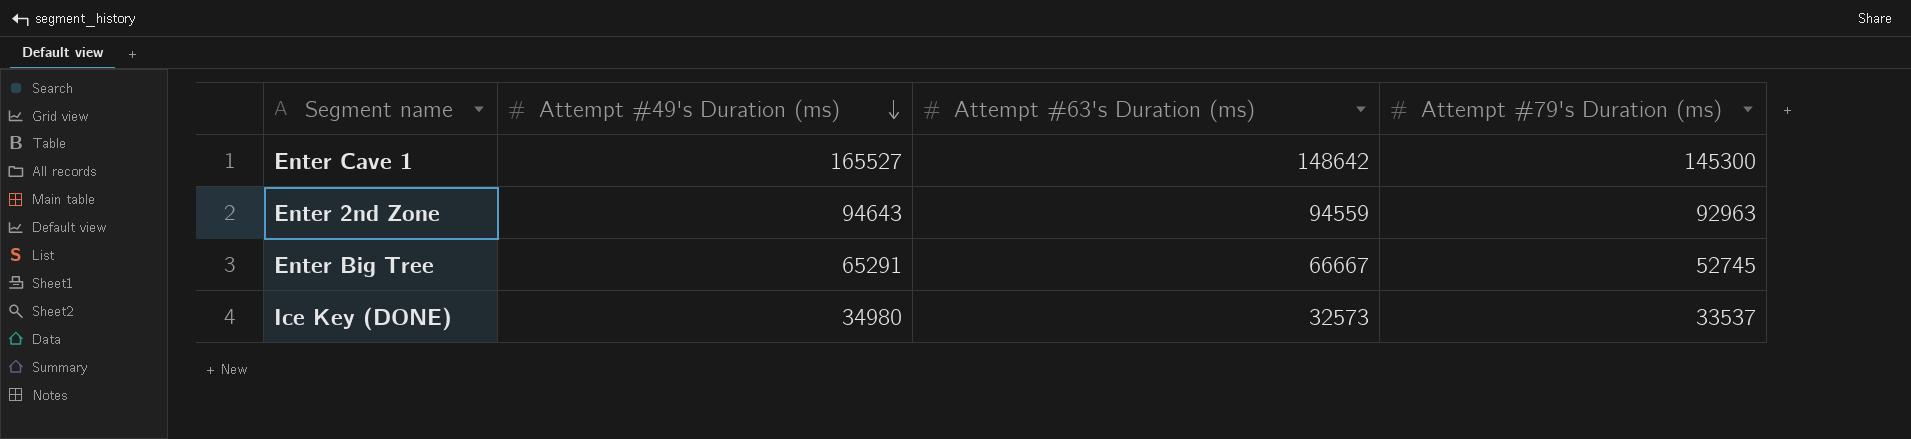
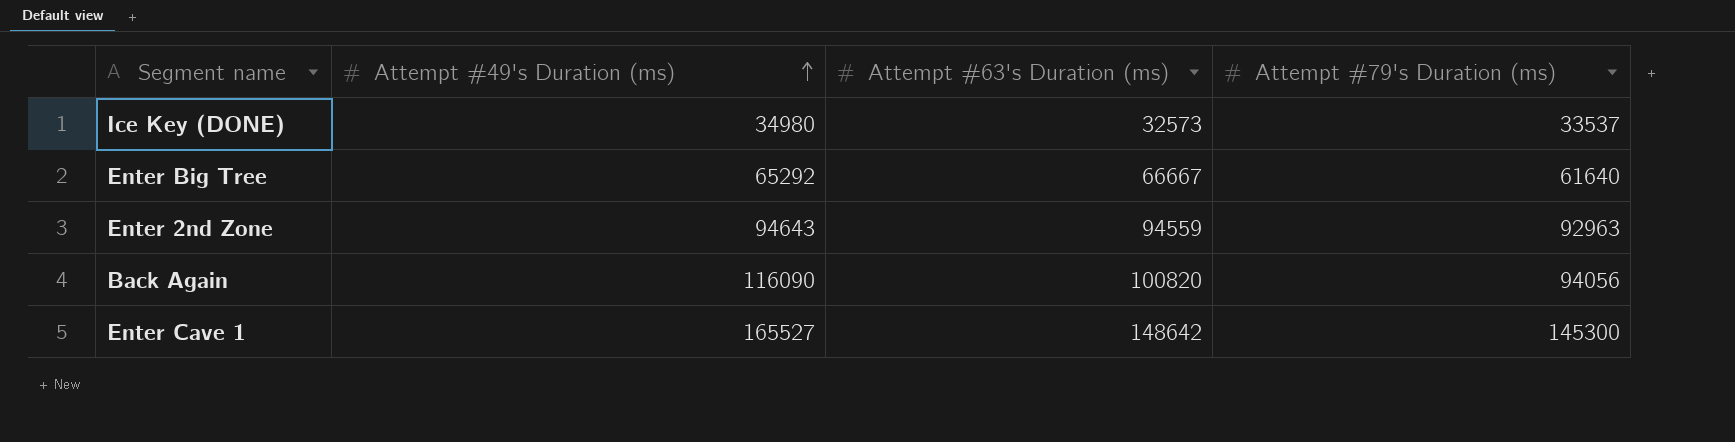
row order: Attempt #49's Duration (ms) descending -> Attempt #49's Duration (ms) ascending
Enter Big Tree | Attempt #49's Duration (ms): 65291 -> 65292
Enter Big Tree | Attempt #79's Duration (ms): 52745 -> 61640
row Back Again: none -> 116090 | 100820 | 94056

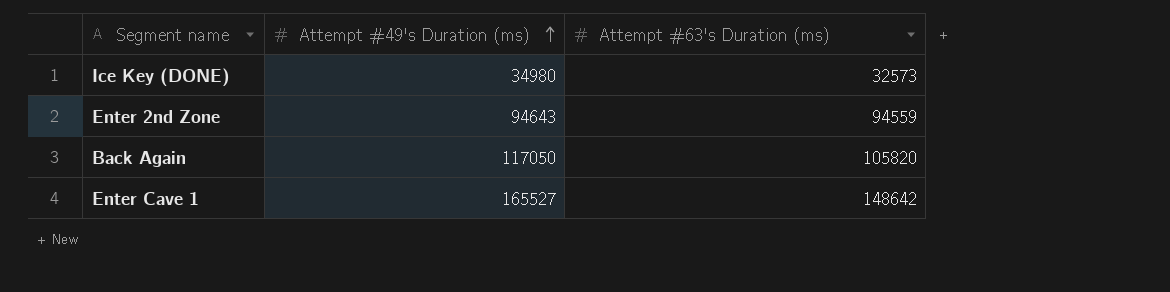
column Attempt #79's Duration (ms) | position: 4 -> none
row Enter Big Tree: 65292 | 66667 | 61640 -> none
Back Again | Attempt #49's Duration (ms): 116090 -> 117050
Back Again | Attempt #63's Duration (ms): 100820 -> 105820

